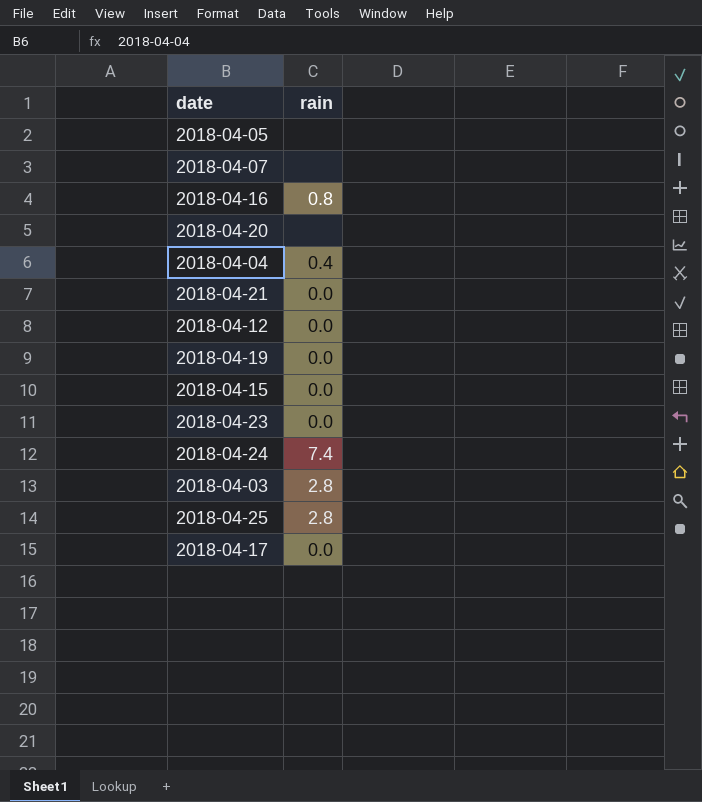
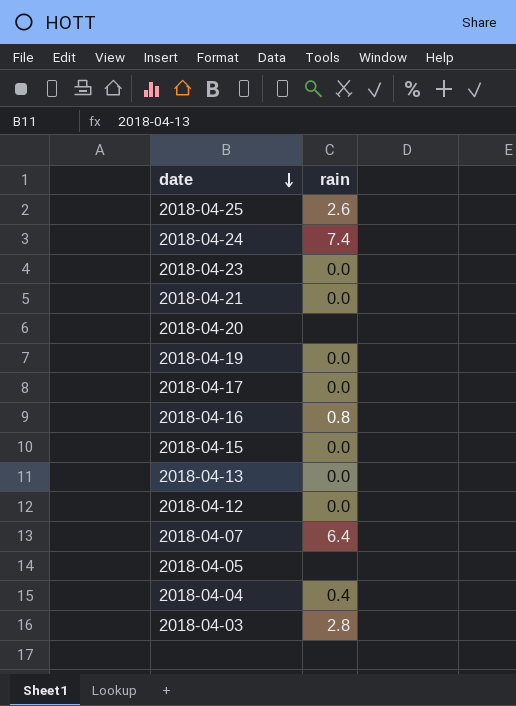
row order: none -> date descending
2018-04-25 | rain: 2.8 -> 2.6
row 2018-04-13: none -> 0.0
2018-04-07 | rain: none -> 6.4

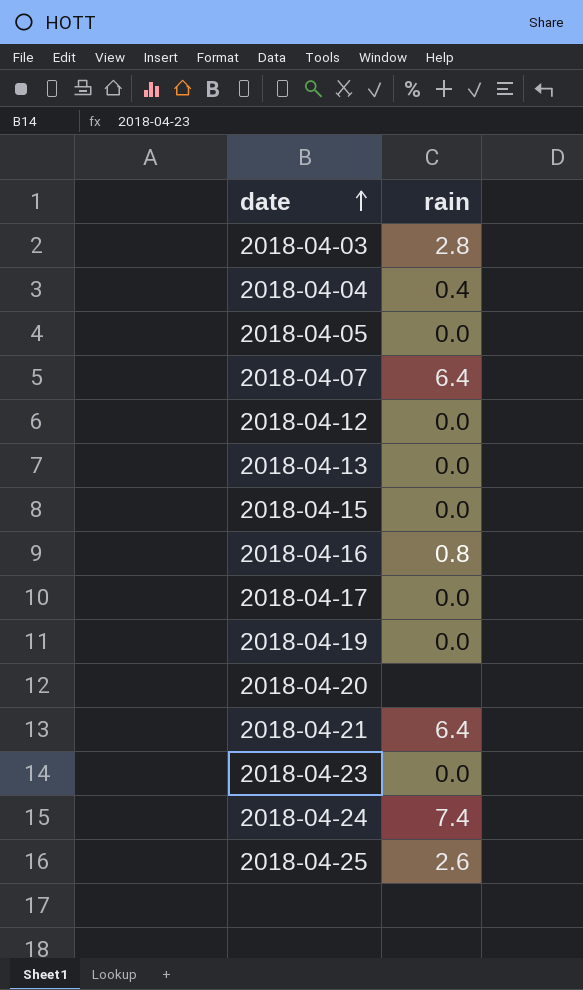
row order: date descending -> date ascending
2018-04-05 | rain: none -> 0.0
2018-04-21 | rain: 0.0 -> 6.4

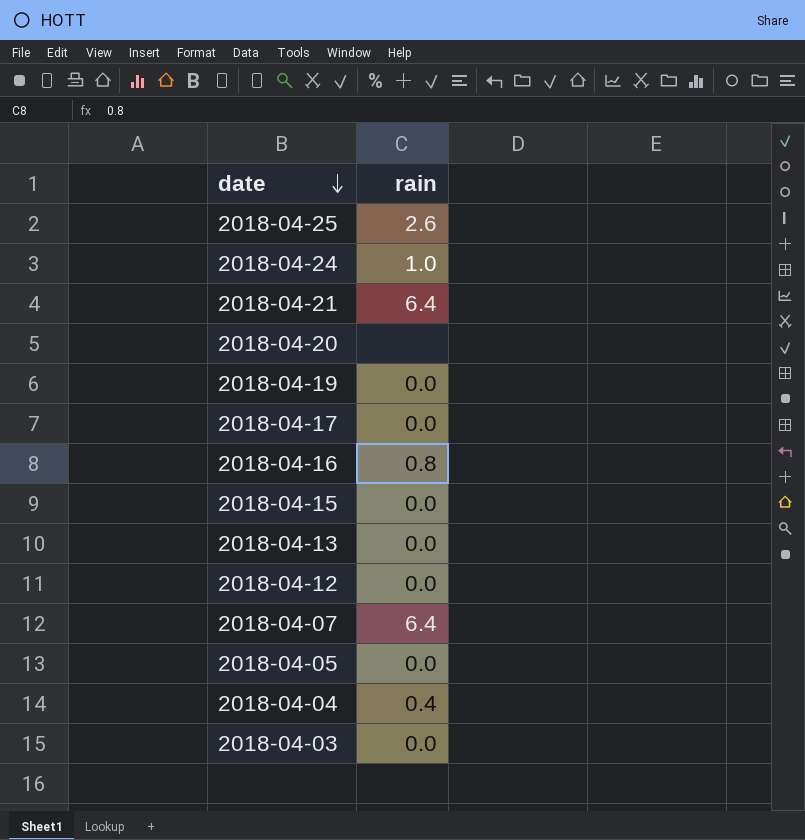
row order: date ascending -> date descending
row 2018-04-23: 0.0 -> none
2018-04-24 | rain: 7.4 -> 1.0
2018-04-03 | rain: 2.8 -> 0.0

